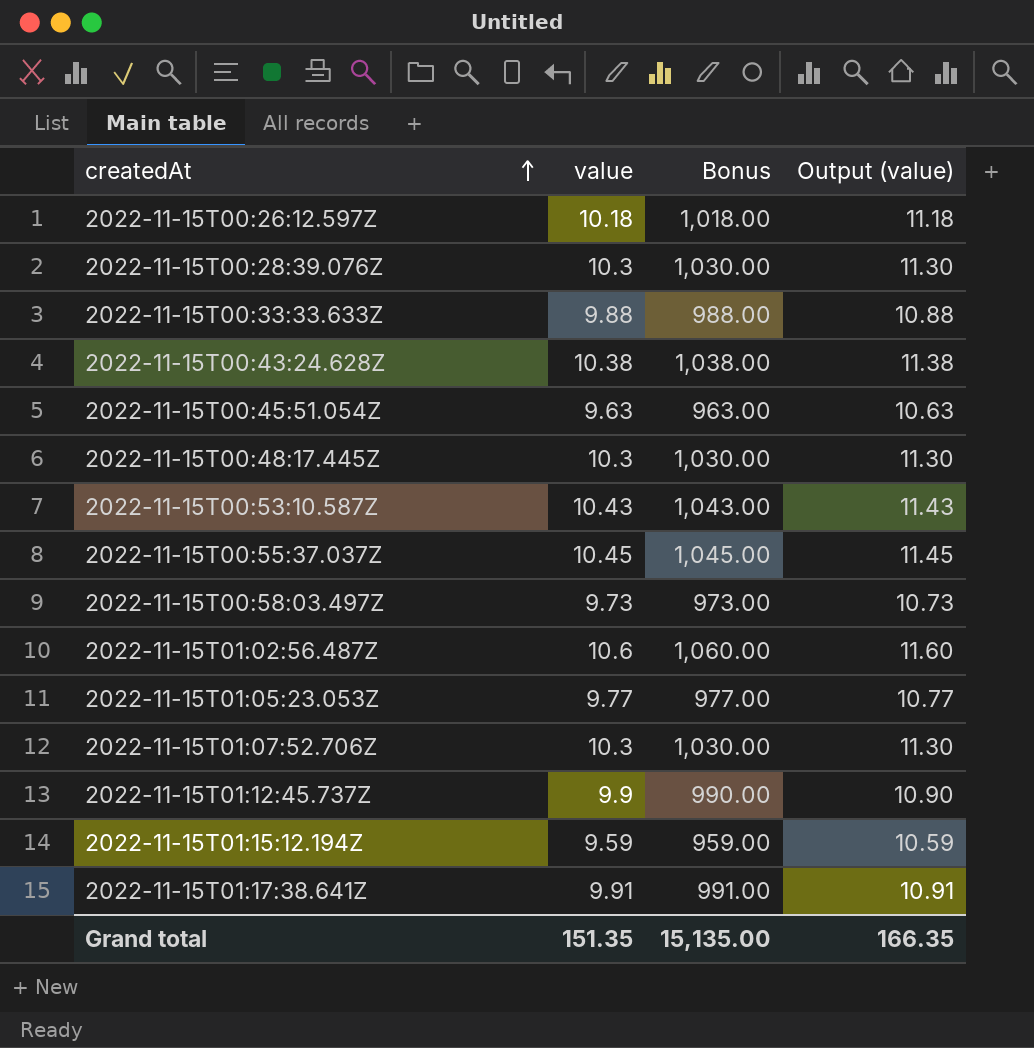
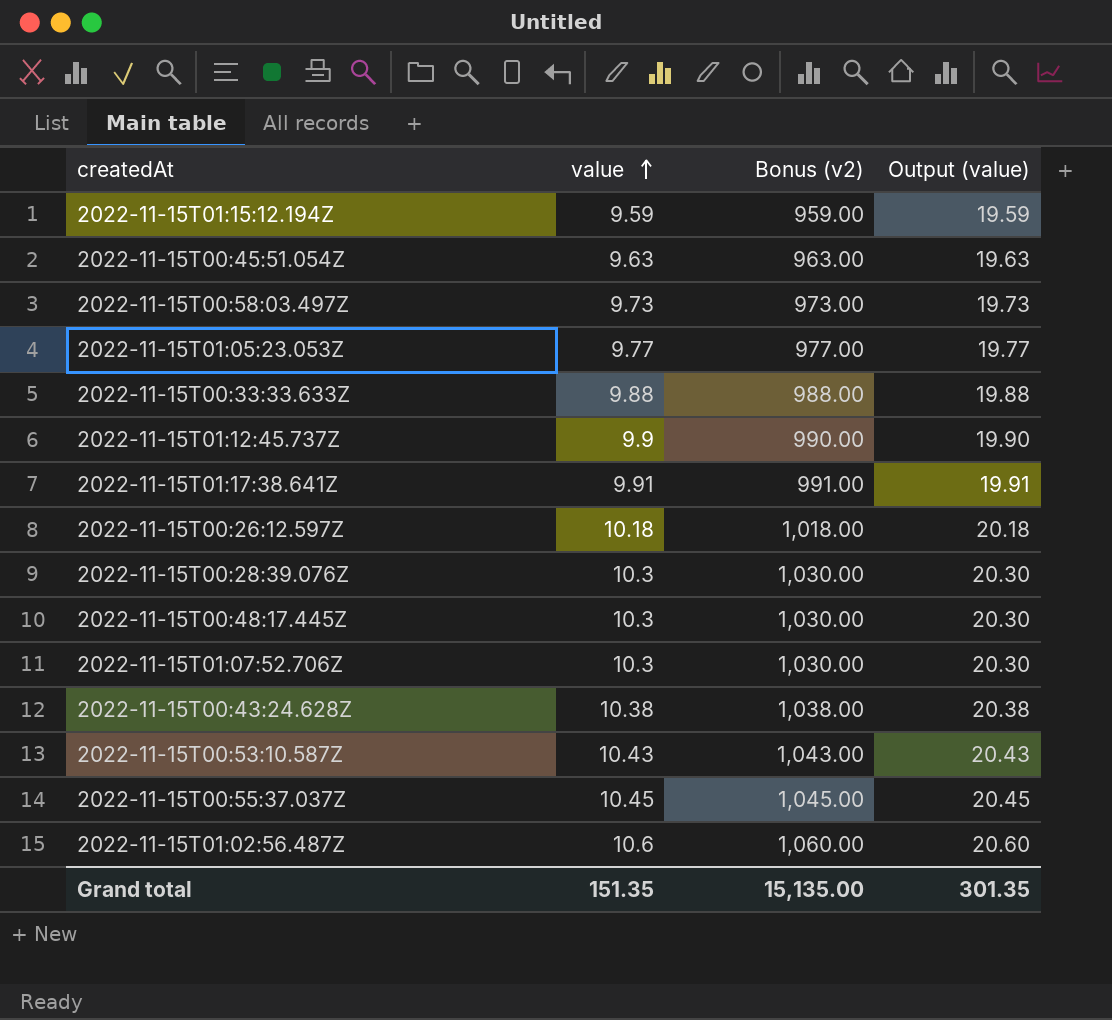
row order: createdAt ascending -> value ascending
column name: Bonus -> Bonus (v2)
column Output (value) | formula: [value] + 1 -> [value] + 10
Grand total | Output (value): 166.35 -> 301.35

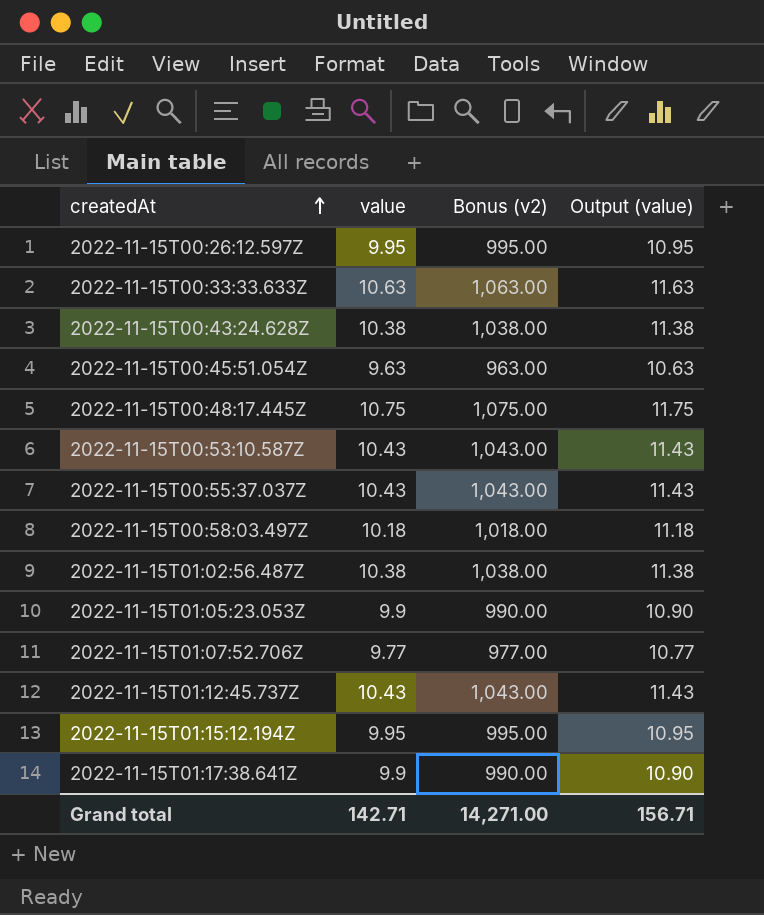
row order: value ascending -> createdAt ascending
column Output (value) | formula: [value] + 10 -> [value] + 1
row 2022-11-15T00:28:39.076Z: 10.3 | 1,030.00 | 20.30 -> none
2022-11-15T00:26:12.597Z | value: 10.18 -> 9.95
2022-11-15T00:26:12.597Z | Bonus (v2): 1,018.00 -> 995.00
2022-11-15T00:33:33.633Z | value: 9.88 -> 10.63
2022-11-15T00:33:33.633Z | Bonus (v2): 988.00 -> 1,063.00
2022-11-15T00:48:17.445Z | value: 10.3 -> 10.75
2022-11-15T00:48:17.445Z | Bonus (v2): 1,030.00 -> 1,075.00
2022-11-15T00:55:37.037Z | value: 10.45 -> 10.43
2022-11-15T00:55:37.037Z | Bonus (v2): 1,045.00 -> 1,043.00
2022-11-15T00:58:03.497Z | value: 9.73 -> 10.18
2022-11-15T00:58:03.497Z | Bonus (v2): 973.00 -> 1,018.00
2022-11-15T01:02:56.487Z | value: 10.6 -> 10.38
2022-11-15T01:02:56.487Z | Bonus (v2): 1,060.00 -> 1,038.00
2022-11-15T01:05:23.053Z | value: 9.77 -> 9.9
2022-11-15T01:05:23.053Z | Bonus (v2): 977.00 -> 990.00
2022-11-15T01:07:52.706Z | value: 10.3 -> 9.77
2022-11-15T01:07:52.706Z | Bonus (v2): 1,030.00 -> 977.00
2022-11-15T01:12:45.737Z | value: 9.9 -> 10.43
2022-11-15T01:12:45.737Z | Bonus (v2): 990.00 -> 1,043.00
2022-11-15T01:15:12.194Z | value: 9.59 -> 9.95
2022-11-15T01:15:12.194Z | Bonus (v2): 959.00 -> 995.00
2022-11-15T01:17:38.641Z | value: 9.91 -> 9.9
2022-11-15T01:17:38.641Z | Bonus (v2): 991.00 -> 990.00
Grand total | value: 151.35 -> 142.71
Grand total | Bonus (v2): 15,135.00 -> 14,271.00
Grand total | Output (value): 301.35 -> 156.71

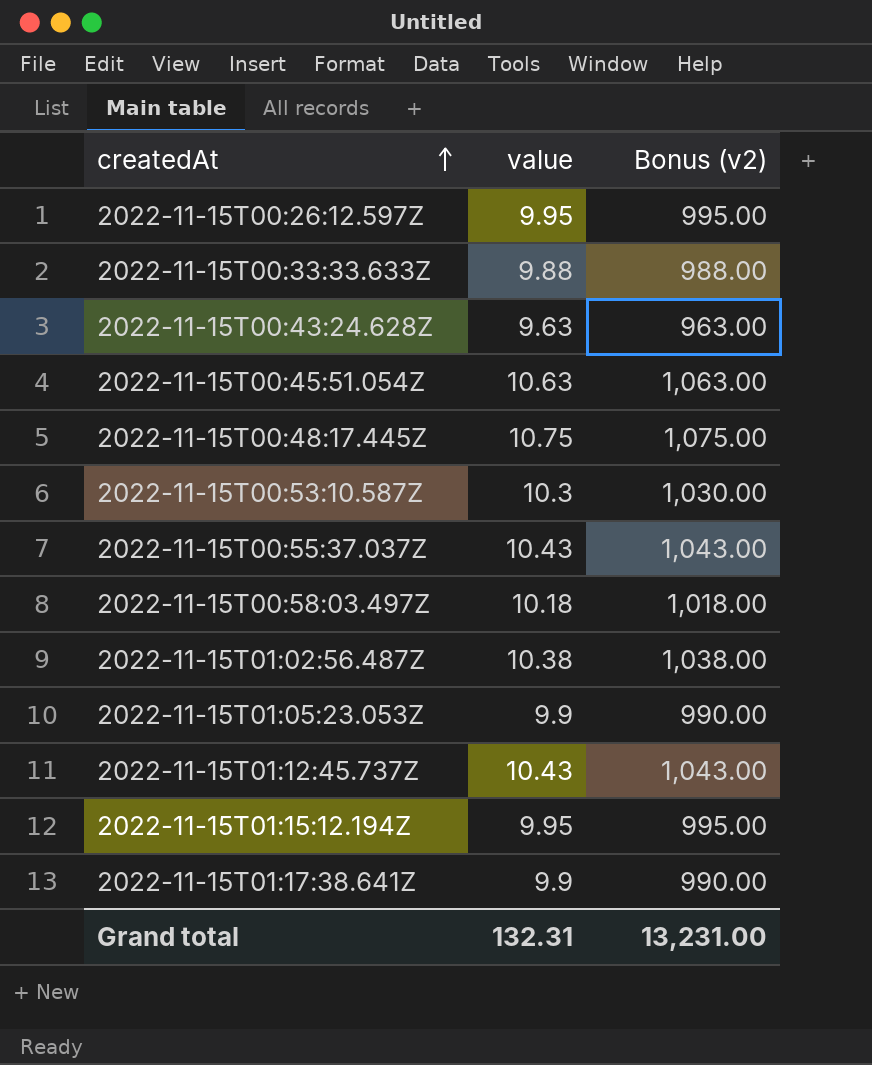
column Output (value) | formula: [value] + 1 -> none
row 2022-11-15T01:07:52.706Z: 9.77 | 977.00 | 10.77 -> none
2022-11-15T00:33:33.633Z | value: 10.63 -> 9.88
2022-11-15T00:33:33.633Z | Bonus (v2): 1,063.00 -> 988.00
2022-11-15T00:43:24.628Z | value: 10.38 -> 9.63
2022-11-15T00:43:24.628Z | Bonus (v2): 1,038.00 -> 963.00
2022-11-15T00:45:51.054Z | value: 9.63 -> 10.63
2022-11-15T00:45:51.054Z | Bonus (v2): 963.00 -> 1,063.00
2022-11-15T00:53:10.587Z | value: 10.43 -> 10.3
2022-11-15T00:53:10.587Z | Bonus (v2): 1,043.00 -> 1,030.00
Grand total | value: 142.71 -> 132.31
Grand total | Bonus (v2): 14,271.00 -> 13,231.00

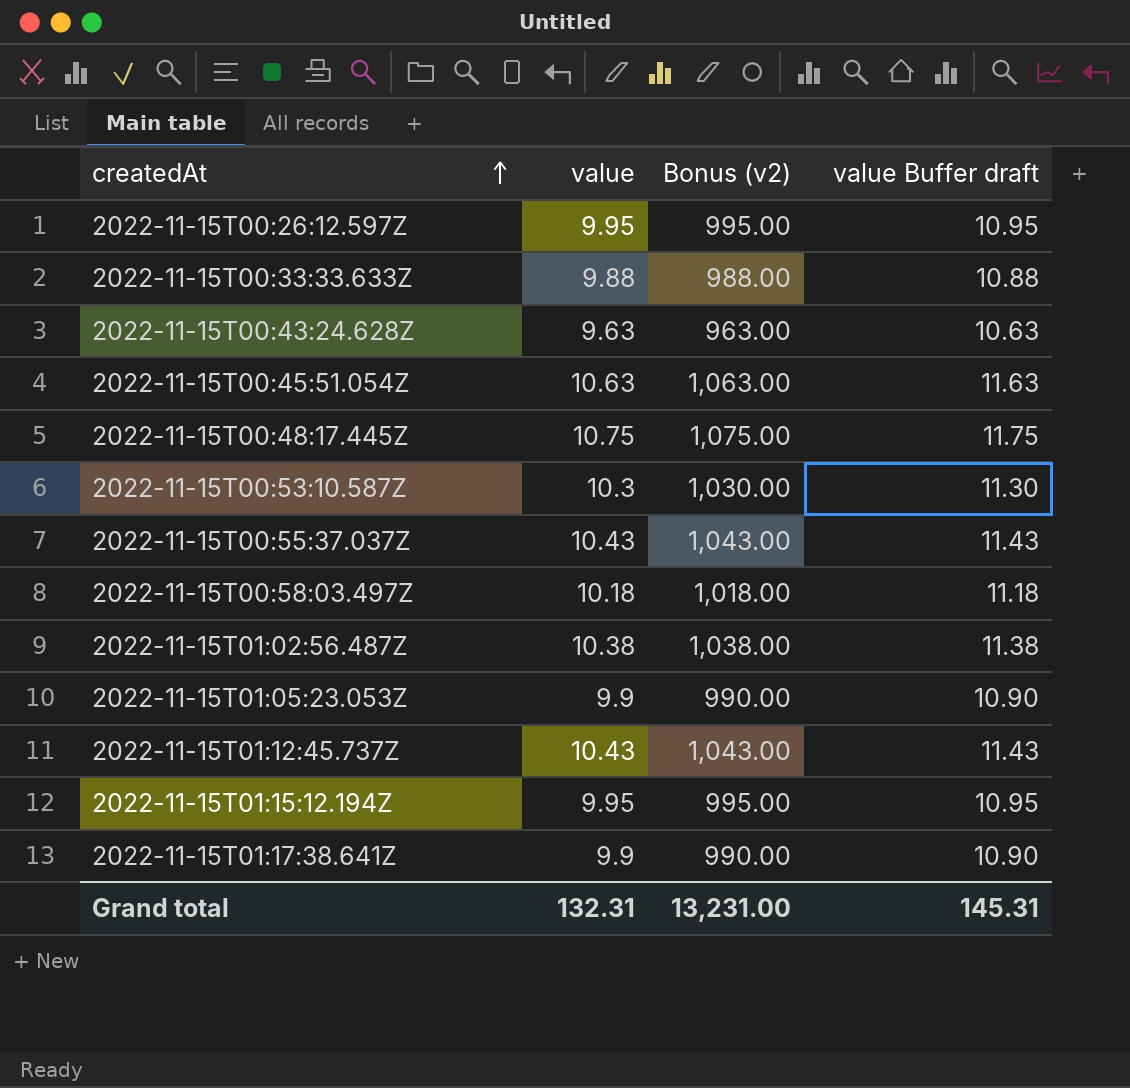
column value Buffer draft | formula: none -> [value] + 1

